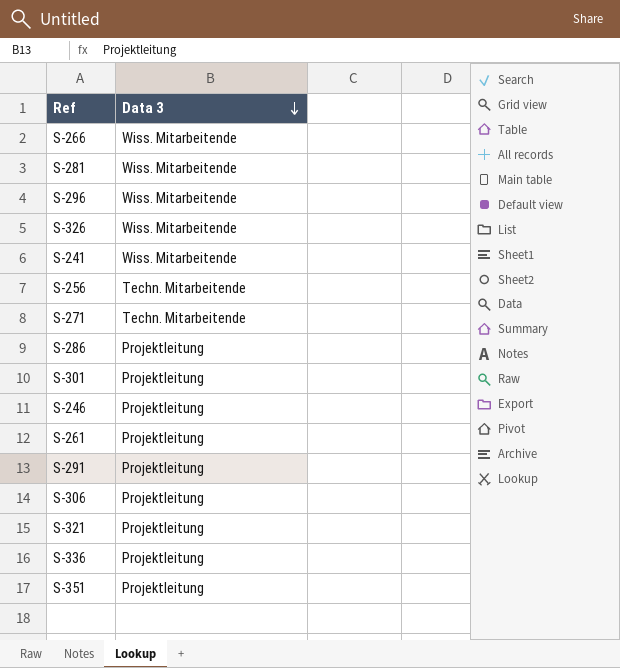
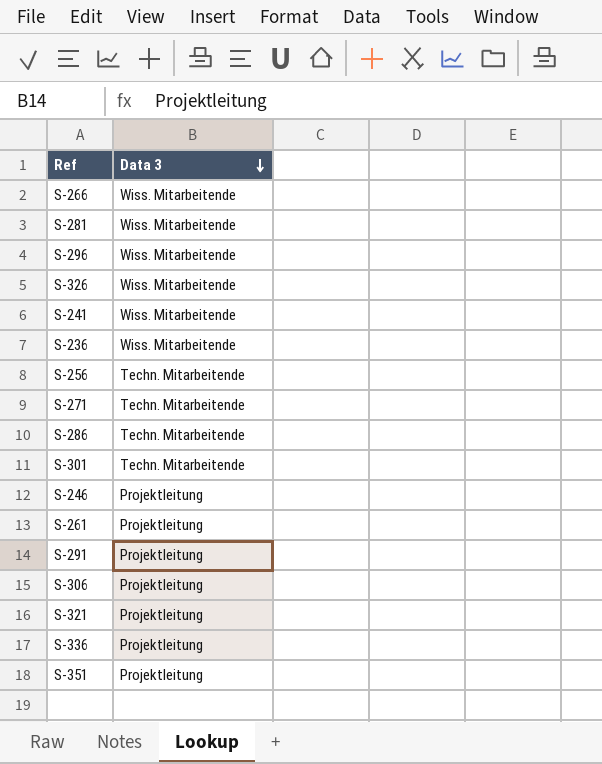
row S-236: none -> Wiss. Mitarbeitende
S-286 | Data 3: Projektleitung -> Techn. Mitarbeitende
S-301 | Data 3: Projektleitung -> Techn. Mitarbeitende

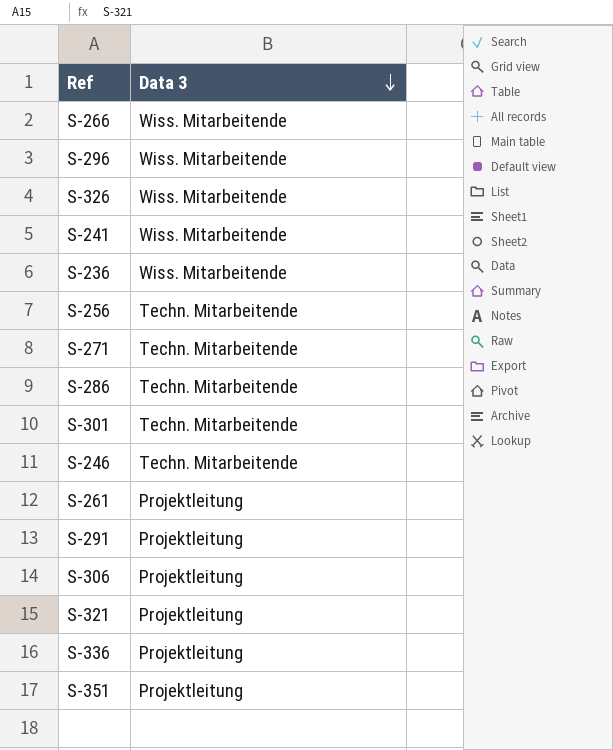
row S-281: Wiss. Mitarbeitende -> none
S-246 | Data 3: Projektleitung -> Techn. Mitarbeitende

